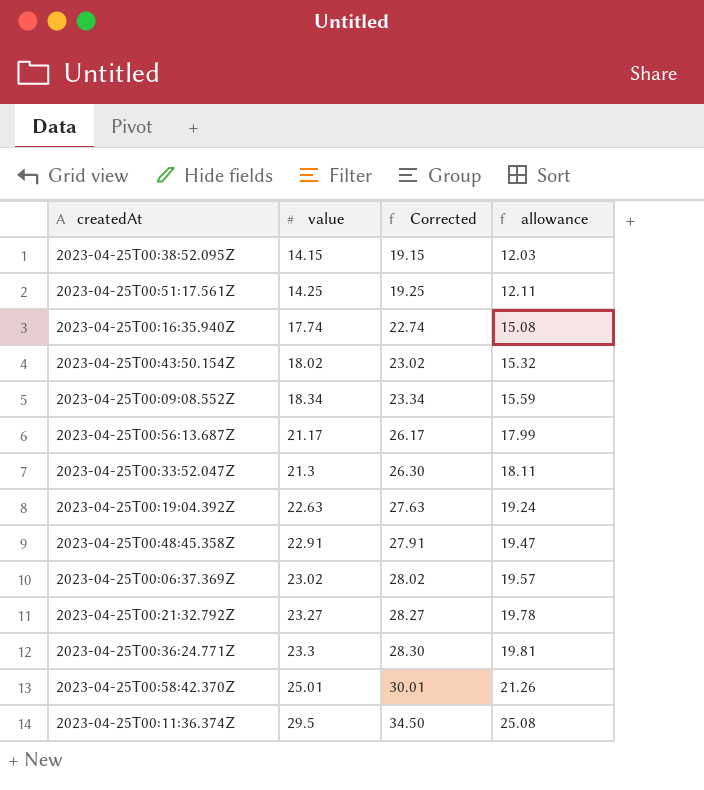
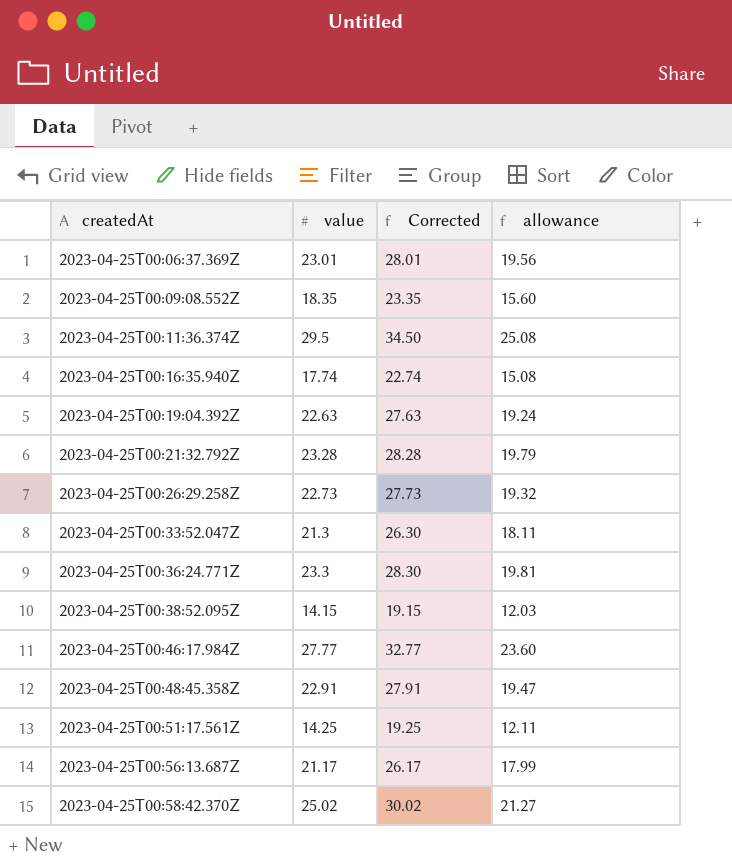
row order: value ascending -> createdAt ascending
row 2023-04-25T00:43:50.154Z: 18.02 | 23.02 | 15.32 -> none
2023-04-25T00:06:37.369Z | value: 23.02 -> 23.01
2023-04-25T00:06:37.369Z | Corrected: 28.02 -> 28.01
2023-04-25T00:06:37.369Z | allowance: 19.57 -> 19.56
2023-04-25T00:09:08.552Z | value: 18.34 -> 18.35
2023-04-25T00:09:08.552Z | Corrected: 23.34 -> 23.35
2023-04-25T00:09:08.552Z | allowance: 15.59 -> 15.60
2023-04-25T00:21:32.792Z | value: 23.27 -> 23.28
2023-04-25T00:21:32.792Z | Corrected: 28.27 -> 28.28
2023-04-25T00:21:32.792Z | allowance: 19.78 -> 19.79
row 2023-04-25T00:26:29.258Z: none -> 22.73 | 27.73 | 19.32
row 2023-04-25T00:46:17.984Z: none -> 27.77 | 32.77 | 23.60
2023-04-25T00:58:42.370Z | value: 25.01 -> 25.02
2023-04-25T00:58:42.370Z | Corrected: 30.01 -> 30.02
2023-04-25T00:58:42.370Z | allowance: 21.26 -> 21.27

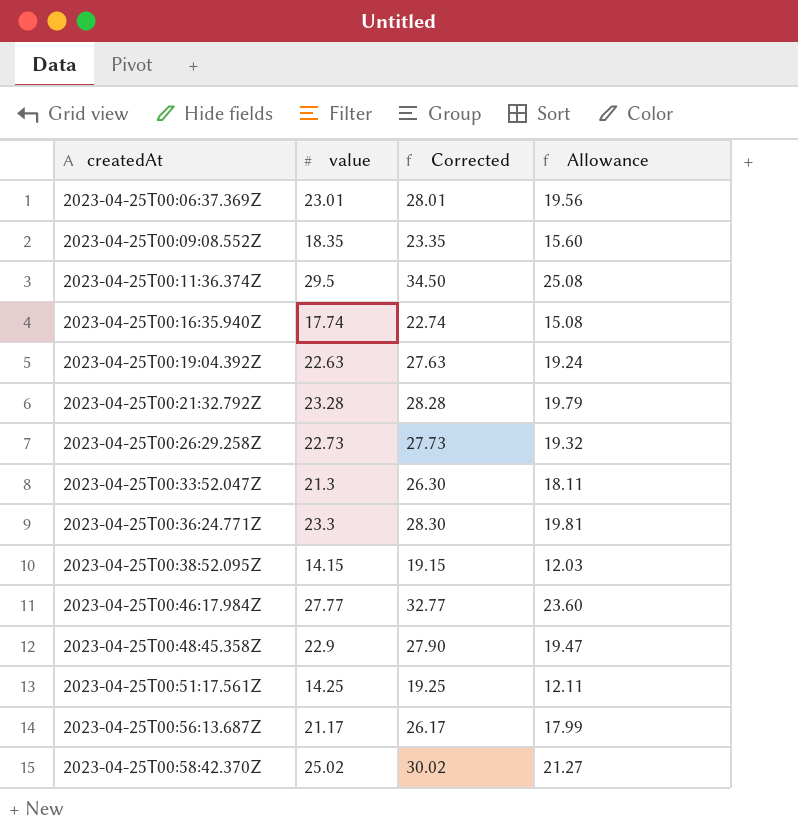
column name: allowance -> Allowance
2023-04-25T00:48:45.358Z | value: 22.91 -> 22.9
2023-04-25T00:48:45.358Z | Corrected: 27.91 -> 27.90

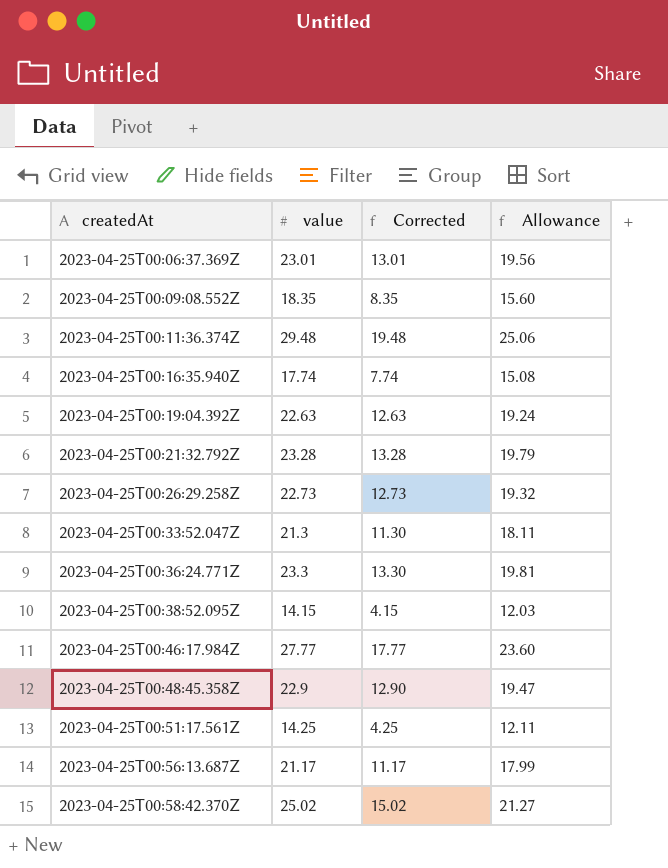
column Corrected | formula: [value] + 5 -> [value] - 10
2023-04-25T00:11:36.374Z | value: 29.5 -> 29.48
2023-04-25T00:11:36.374Z | Allowance: 25.08 -> 25.06

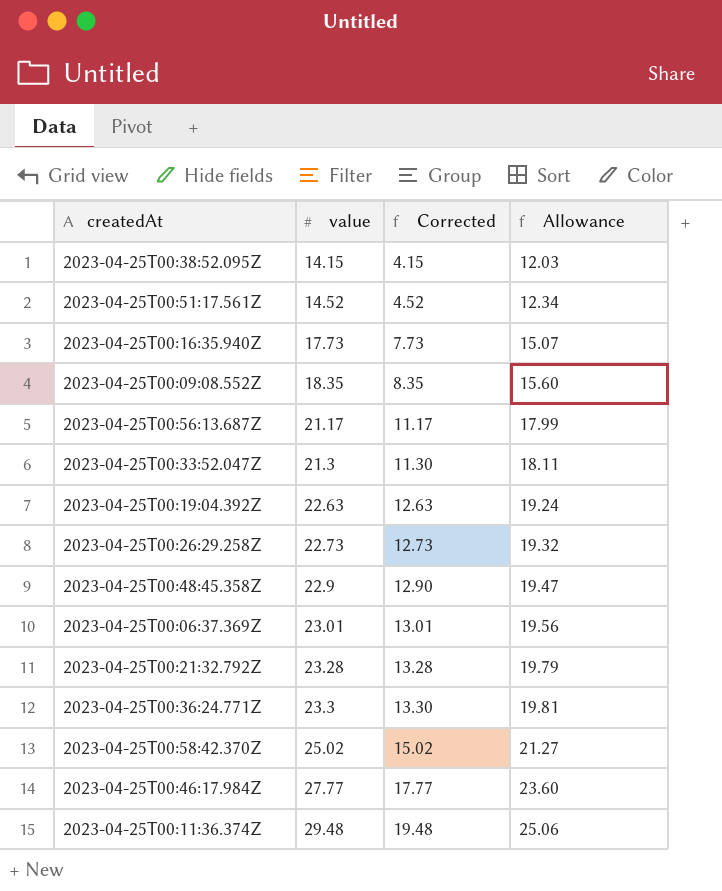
row order: createdAt ascending -> value ascending
2023-04-25T00:51:17.561Z | value: 14.25 -> 14.52
2023-04-25T00:51:17.561Z | Corrected: 4.25 -> 4.52
2023-04-25T00:51:17.561Z | Allowance: 12.11 -> 12.34
2023-04-25T00:16:35.940Z | value: 17.74 -> 17.73
2023-04-25T00:16:35.940Z | Corrected: 7.74 -> 7.73
2023-04-25T00:16:35.940Z | Allowance: 15.08 -> 15.07

